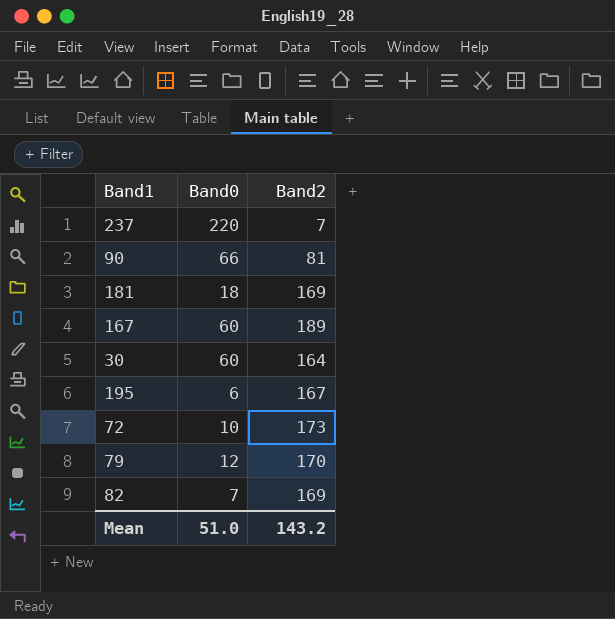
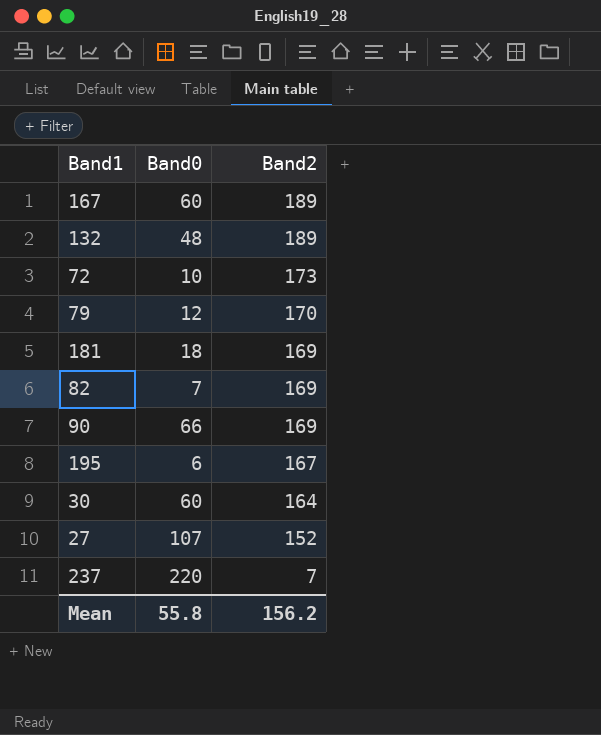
row order: none -> Band2 descending
row 132: none -> 48 | 189
90 | Band2: 81 -> 169
row 27: none -> 107 | 152
Mean | Band0: 51.0 -> 55.8
Mean | Band2: 143.2 -> 156.2

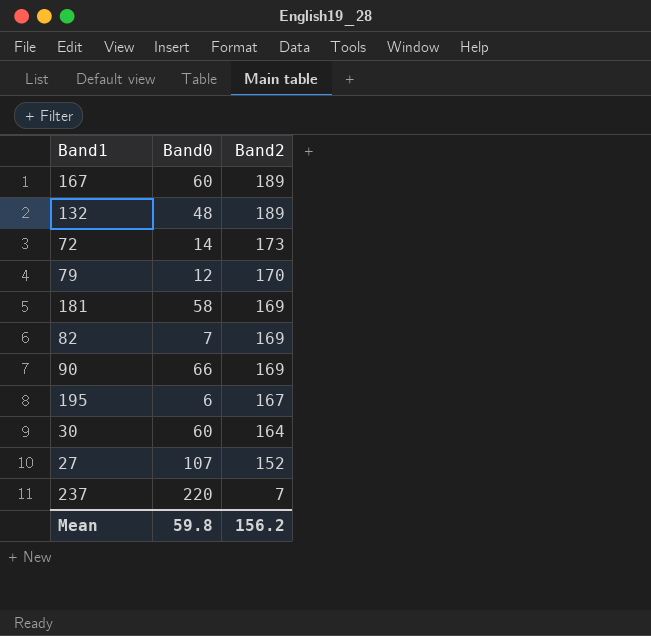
72 | Band0: 10 -> 14
181 | Band0: 18 -> 58
Mean | Band0: 55.8 -> 59.8

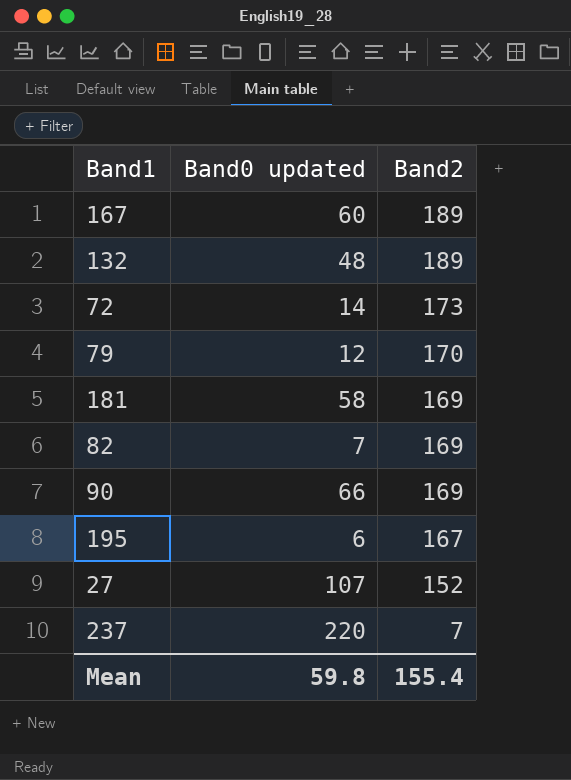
column name: Band0 -> Band0 updated
row 30: 60 | 164 -> none
Mean | Band2: 156.2 -> 155.4

